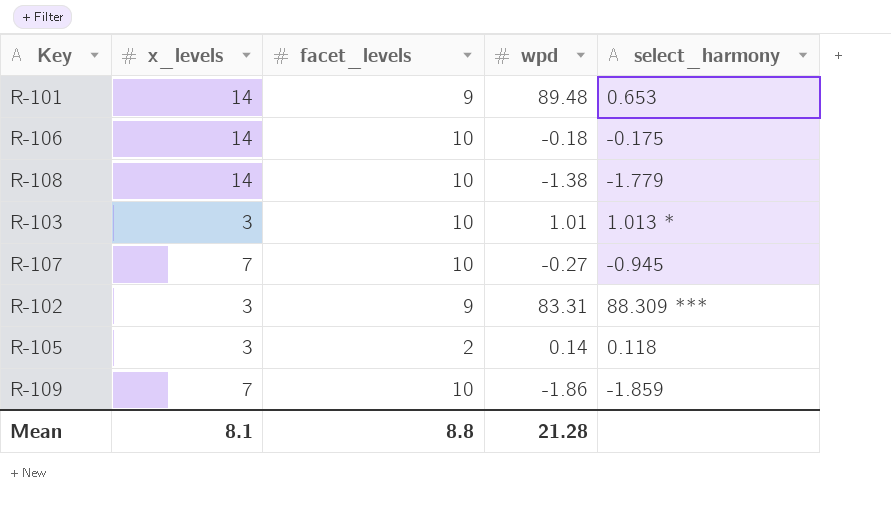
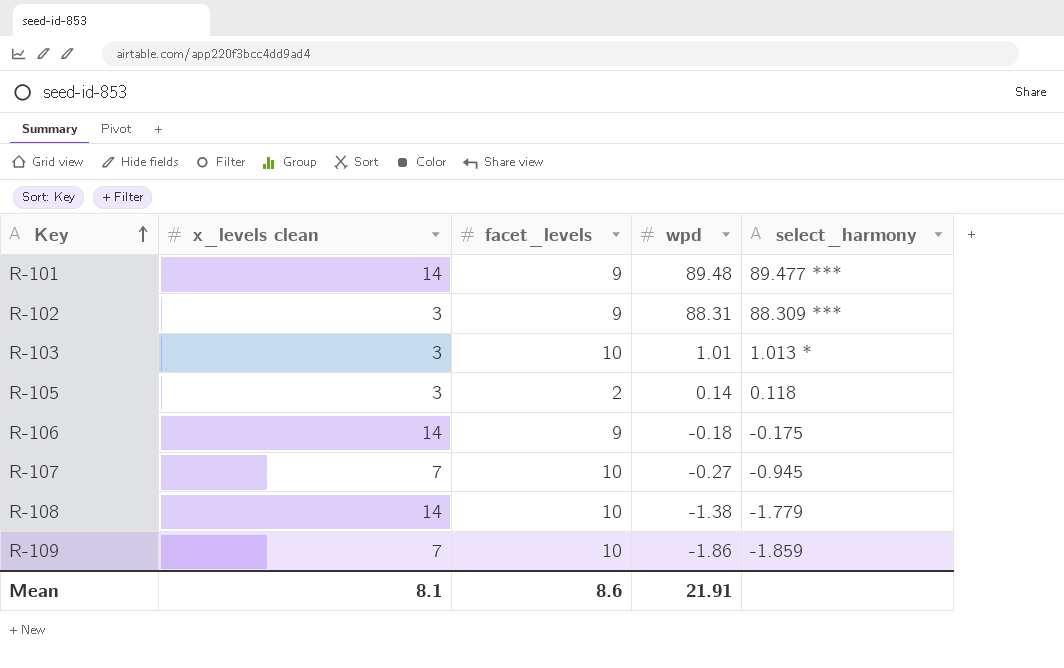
row order: none -> Key ascending
column name: x_levels -> x_levels clean
R-101 | select_harmony: 0.653 -> 89.477 ***
R-102 | wpd: 83.31 -> 88.31
R-106 | facet_levels: 10 -> 9
Mean | facet_levels: 8.8 -> 8.6
Mean | wpd: 21.28 -> 21.91

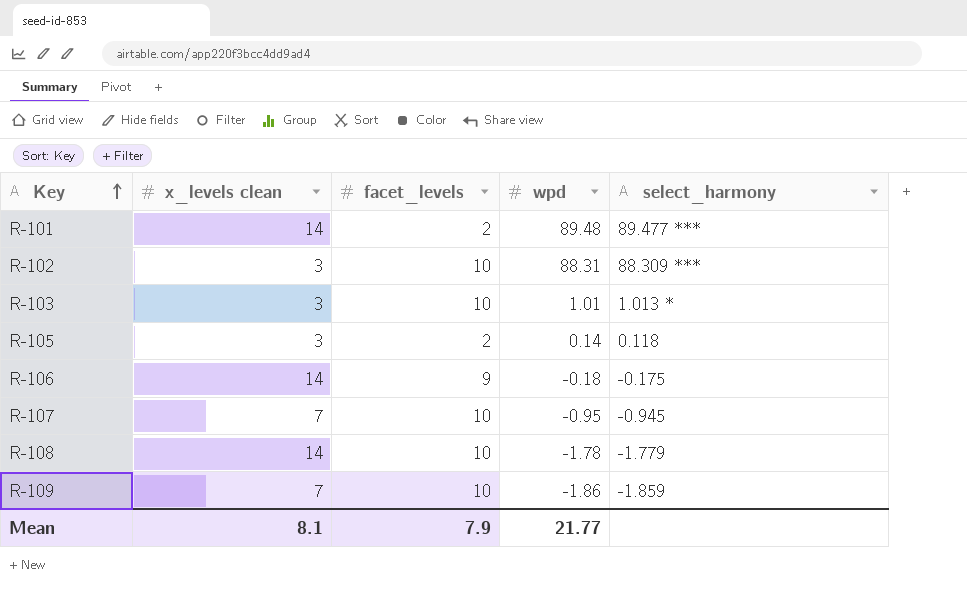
R-101 | facet_levels: 9 -> 2
R-102 | facet_levels: 9 -> 10
R-107 | wpd: -0.27 -> -0.95
R-108 | wpd: -1.38 -> -1.78
Mean | facet_levels: 8.6 -> 7.9
Mean | wpd: 21.91 -> 21.77

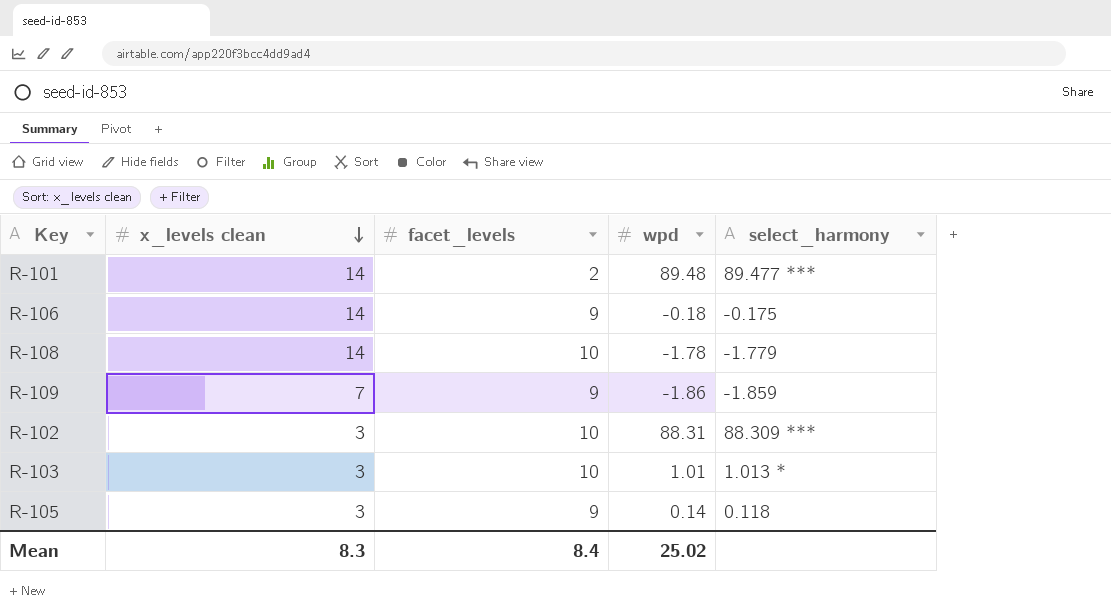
row order: Key ascending -> x_levels clean descending
row R-107: 7 | 10 | -0.95 | -0.945 -> none
R-109 | facet_levels: 10 -> 9
R-105 | facet_levels: 2 -> 9
Mean | x_levels clean: 8.1 -> 8.3
Mean | facet_levels: 7.9 -> 8.4
Mean | wpd: 21.77 -> 25.02

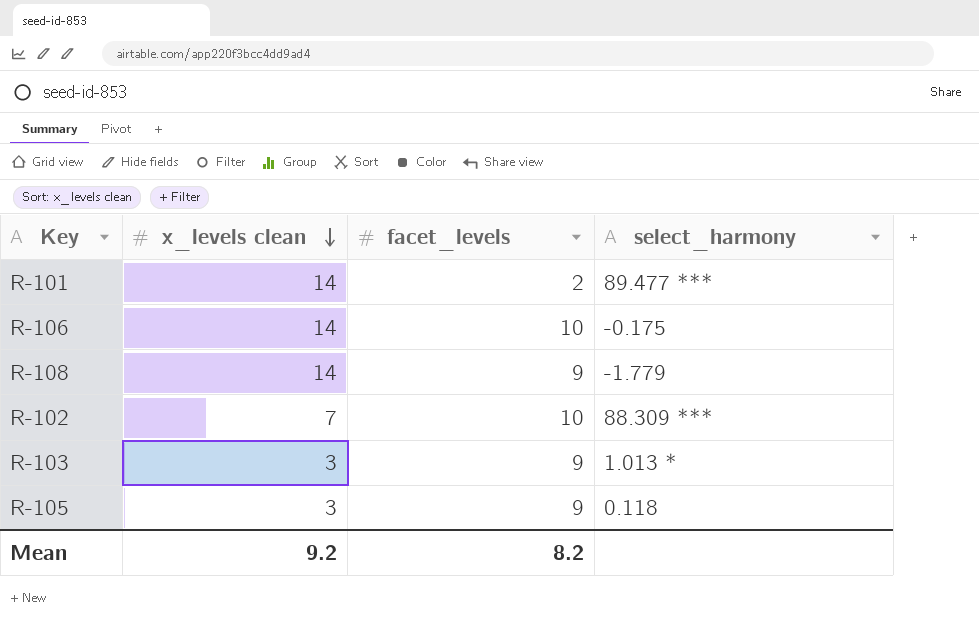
column wpd | position: 4 -> none
row R-109: 7 | 9 | -1.86 | -1.859 -> none
R-106 | facet_levels: 9 -> 10
R-108 | facet_levels: 10 -> 9
R-102 | x_levels clean: 3 -> 7
R-103 | facet_levels: 10 -> 9
Mean | x_levels clean: 8.3 -> 9.2
Mean | facet_levels: 8.4 -> 8.2

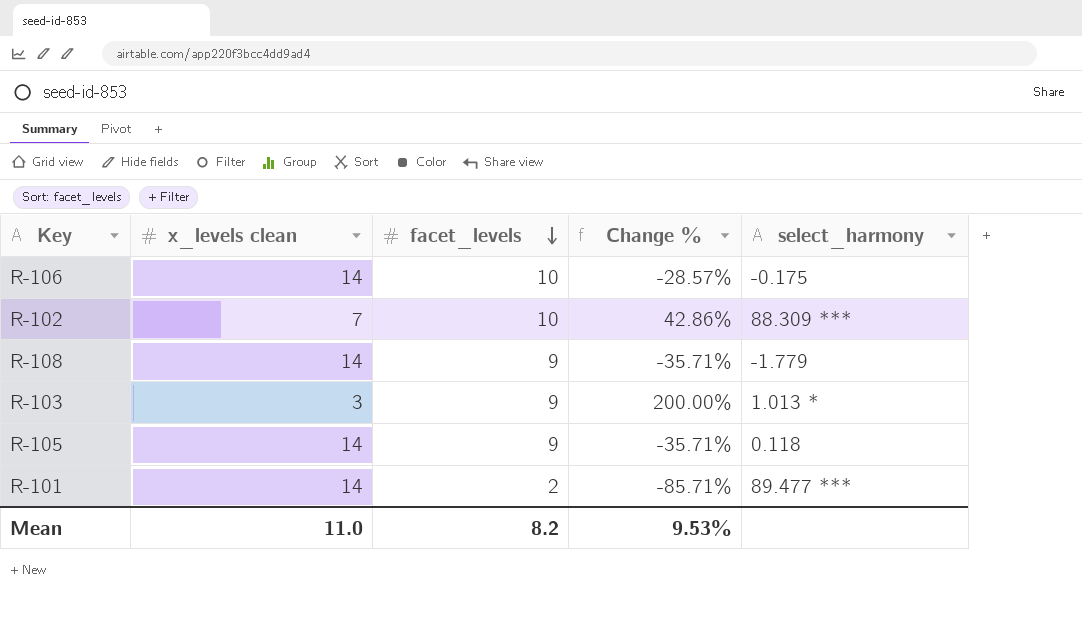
row order: x_levels clean descending -> facet_levels descending
column Change % | formula: none -> ([facet_levels] - [x_levels clean]) / [x_levels clean]
R-105 | x_levels clean: 3 -> 14
Mean | x_levels clean: 9.2 -> 11.0

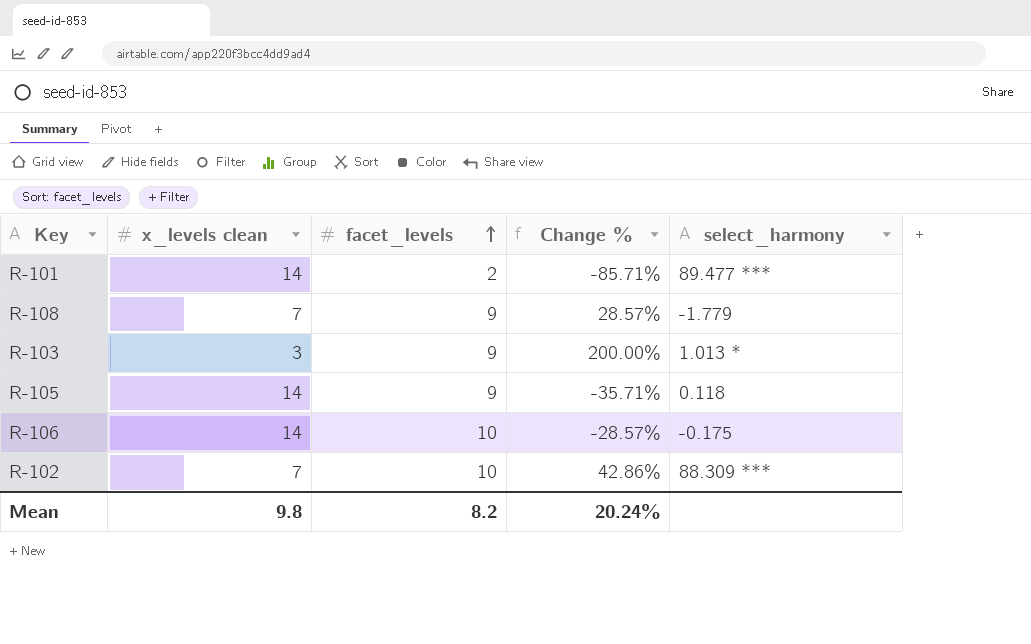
row order: facet_levels descending -> facet_levels ascending
R-108 | x_levels clean: 14 -> 7
R-108 | Change %: -35.71% -> 28.57%
Mean | x_levels clean: 11.0 -> 9.8
Mean | Change %: 9.53% -> 20.24%

